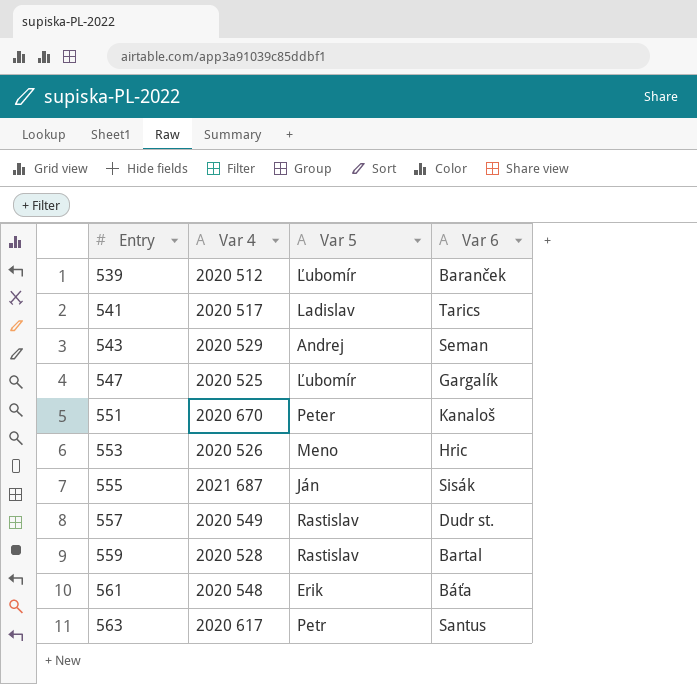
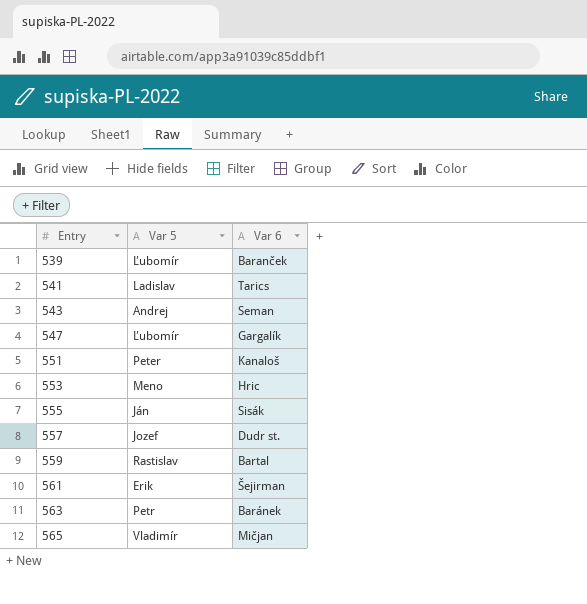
column Var 4 | position: 2 -> none
557 | Var 5: Rastislav -> Jozef
561 | Var 6: Báťa -> Šejirman
563 | Var 6: Santus -> Baránek
row 565: none -> Vladimír | Mičjan

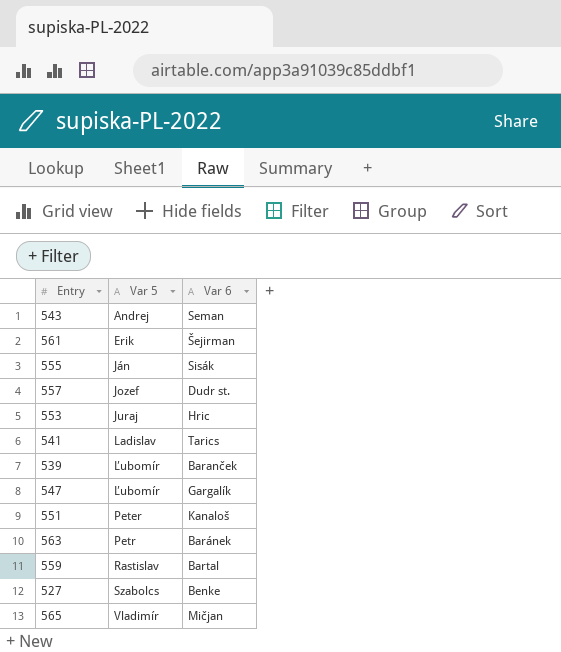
row order: Entry ascending -> Var 5 ascending
553 | Var 5: Meno -> Juraj
row 527: none -> Szabolcs | Benke

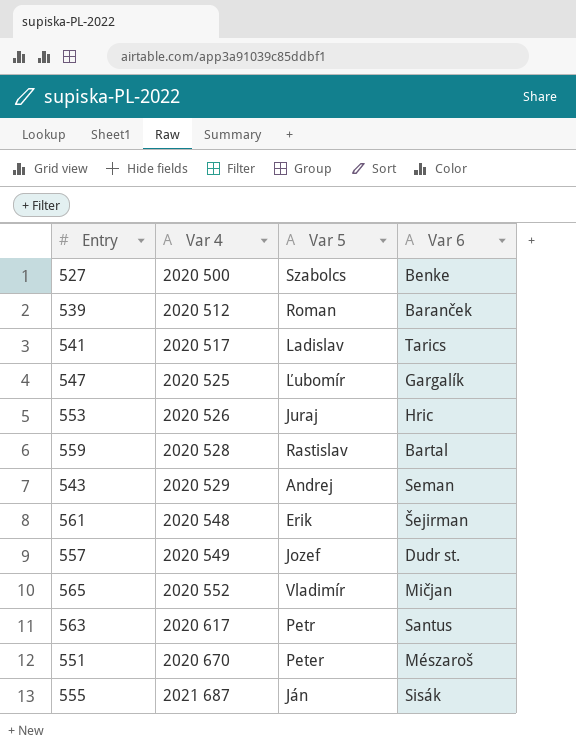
row order: Var 5 ascending -> Var 4 ascending
column Var 4 | position: none -> 2
539 | Var 5: Ľubomír -> Roman
563 | Var 6: Baránek -> Santus
551 | Var 6: Kanaloš -> Mészaroš

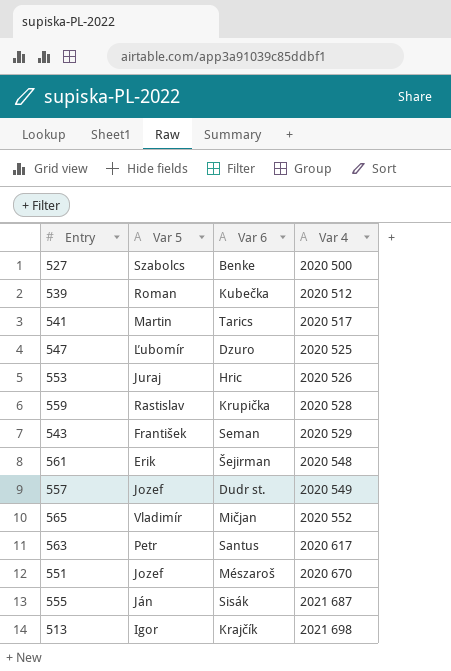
column Var 4 | position: 2 -> 4
539 | Var 6: Baranček -> Kubečka
541 | Var 5: Ladislav -> Martin
547 | Var 6: Gargalík -> Dzuro
559 | Var 6: Bartal -> Krupička
543 | Var 5: Andrej -> František
551 | Var 5: Peter -> Jozef
row 513: none -> Igor | Krajčík | 2021 698

